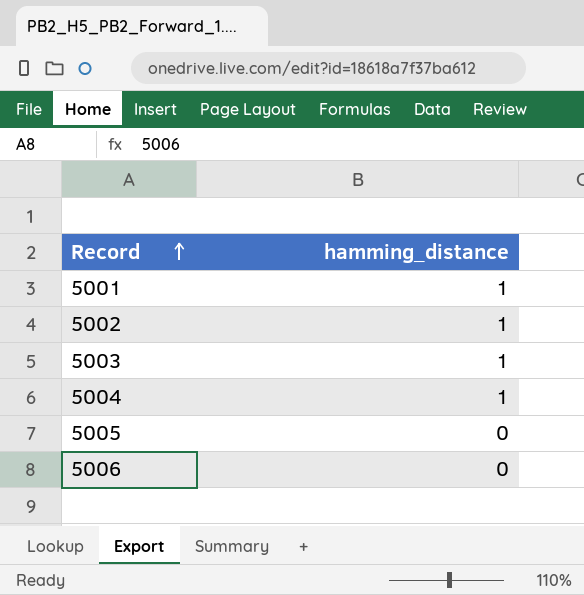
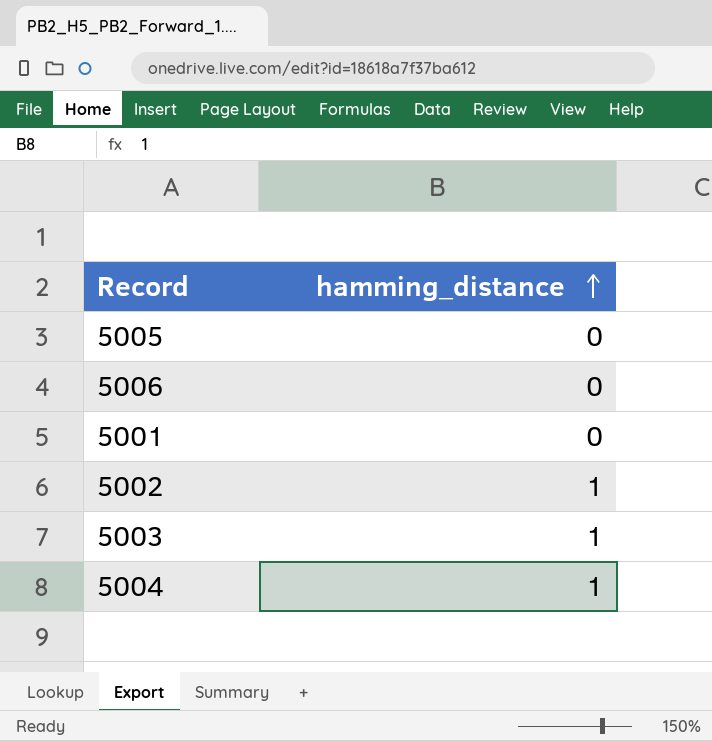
row order: Record ascending -> hamming_distance ascending
5001 | hamming_distance: 1 -> 0

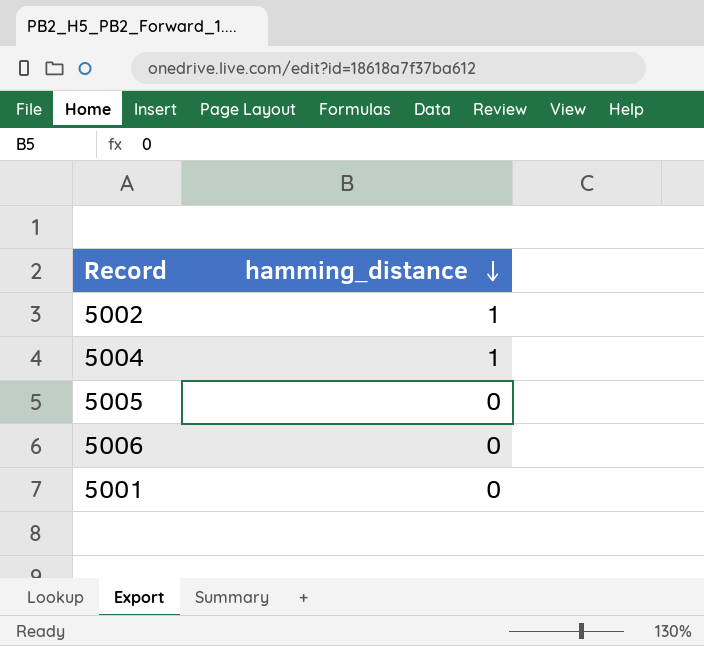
row order: hamming_distance ascending -> hamming_distance descending
row 5003: 1 -> none

